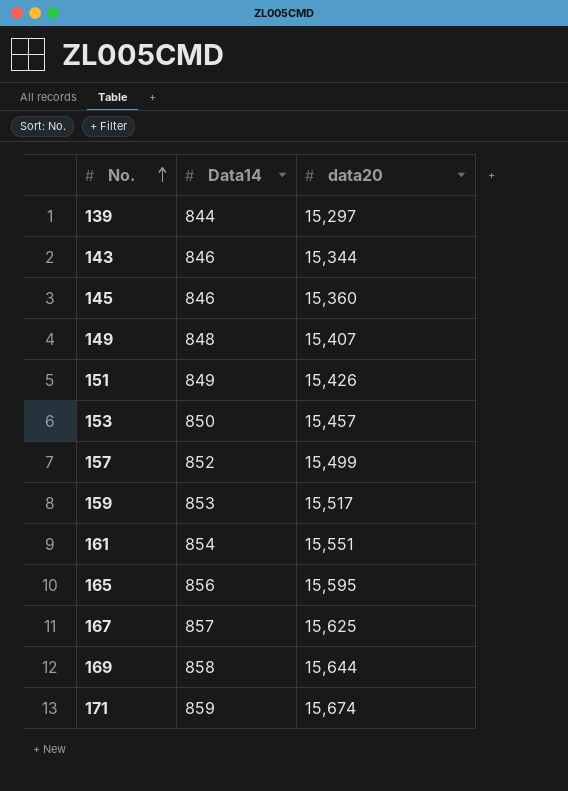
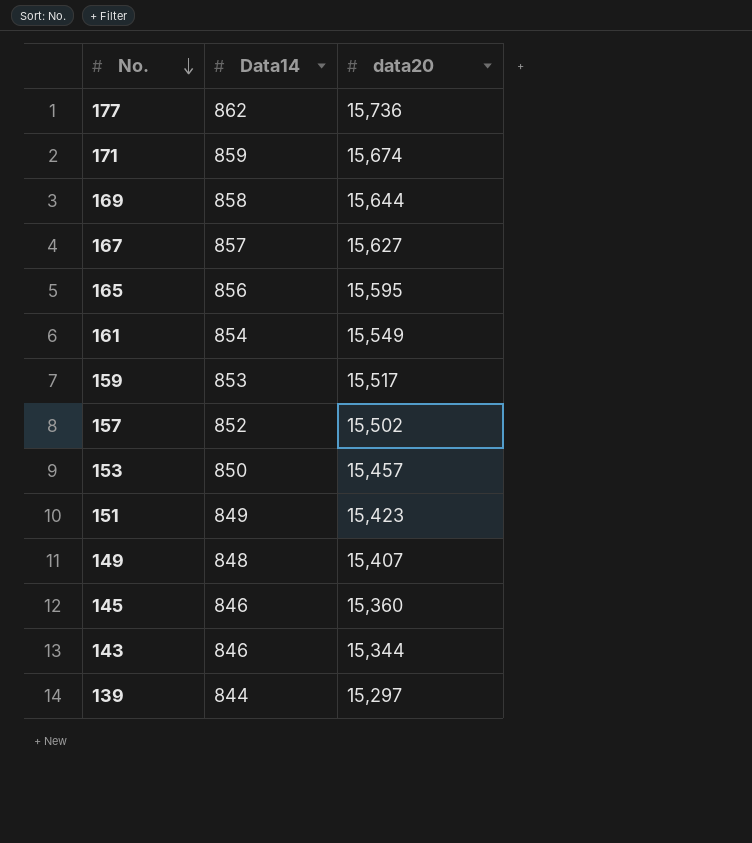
row order: No. ascending -> No. descending
row 177: none -> 862 | 15,736
167 | data20: 15,625 -> 15,627
161 | data20: 15,551 -> 15,549
157 | data20: 15,499 -> 15,502
151 | data20: 15,426 -> 15,423

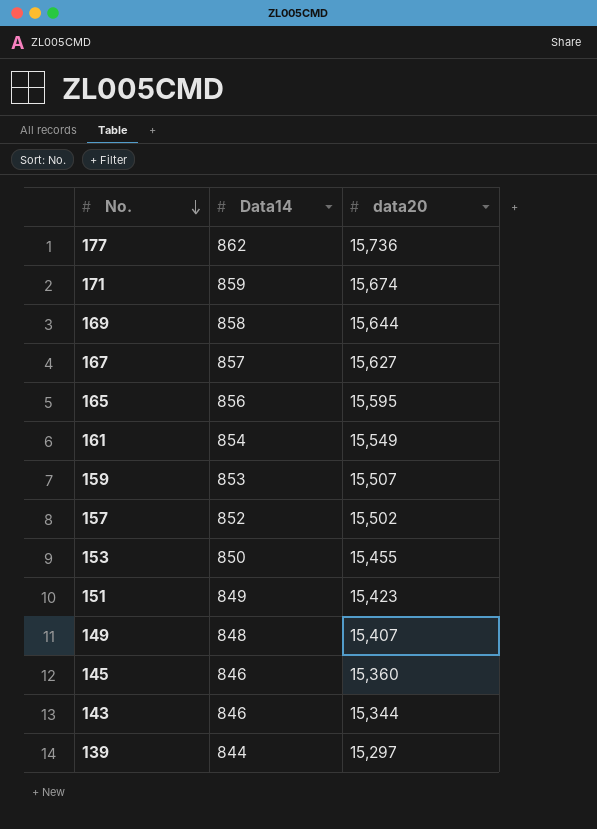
159 | data20: 15,517 -> 15,507
153 | data20: 15,457 -> 15,455

